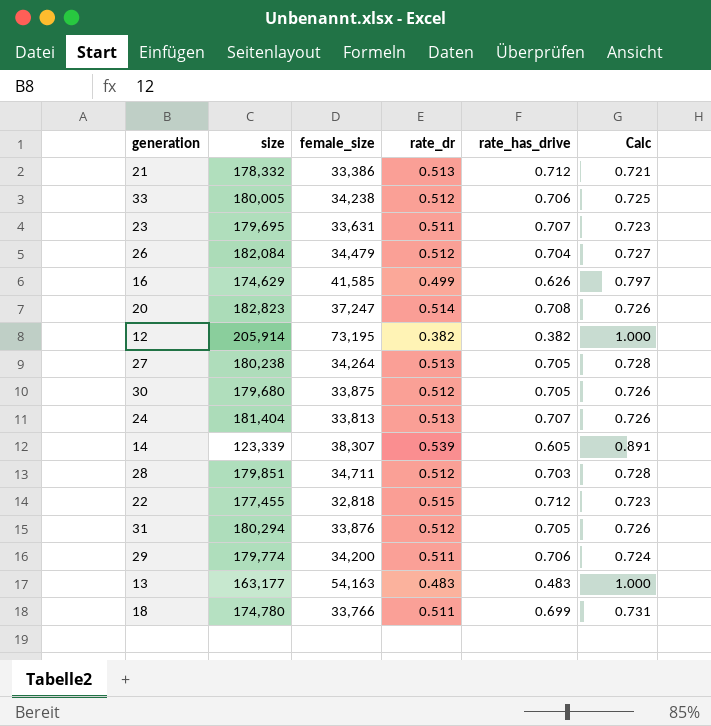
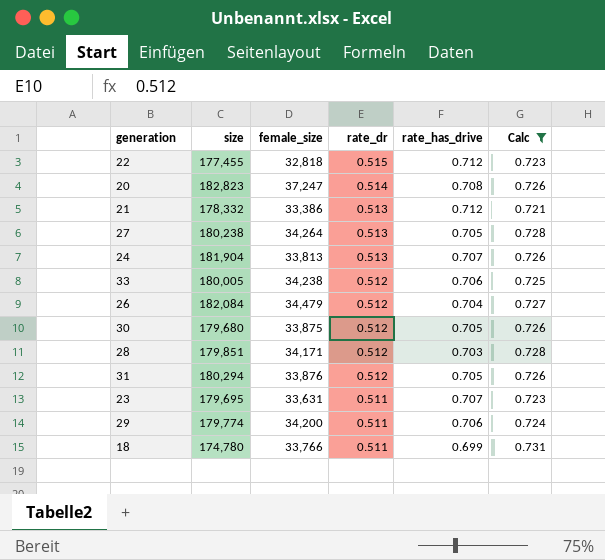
filter: none -> Calc <= 0.731
row order: none -> rate_dr descending
24 | size: 181,404 -> 181,904
28 | female_size: 34,711 -> 34,171

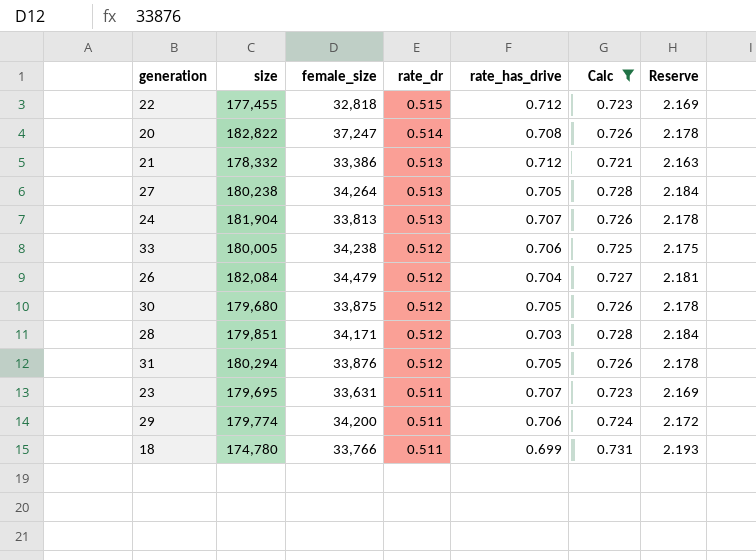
column Reserve | formula: none -> [Calc] * 3
20 | size: 182,823 -> 182,822

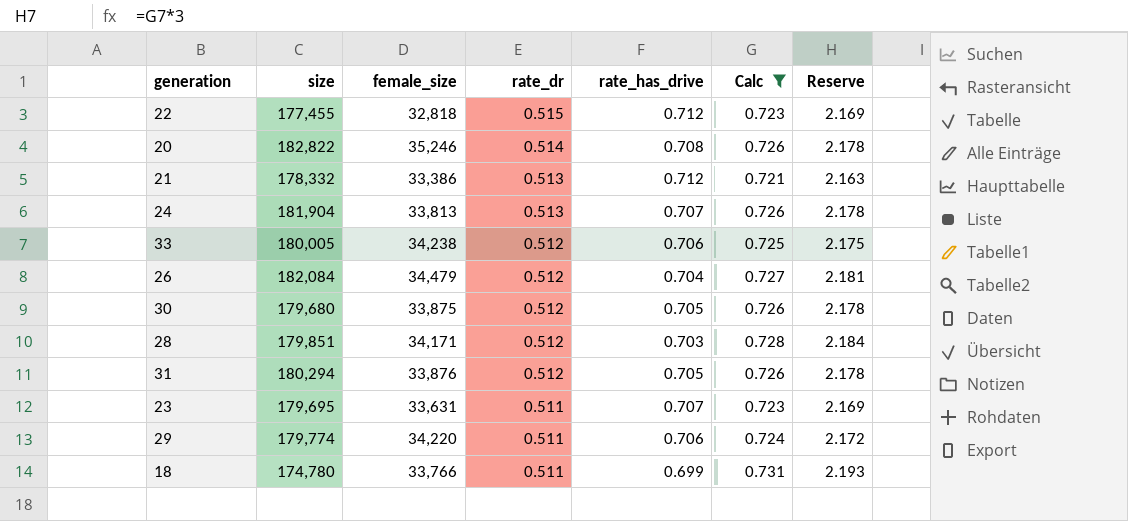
row 27: 180,238 | 34,264 | 0.513 | 0.705 | 0.728 | 2.184 -> none
20 | female_size: 37,247 -> 35,246
29 | female_size: 34,200 -> 34,220

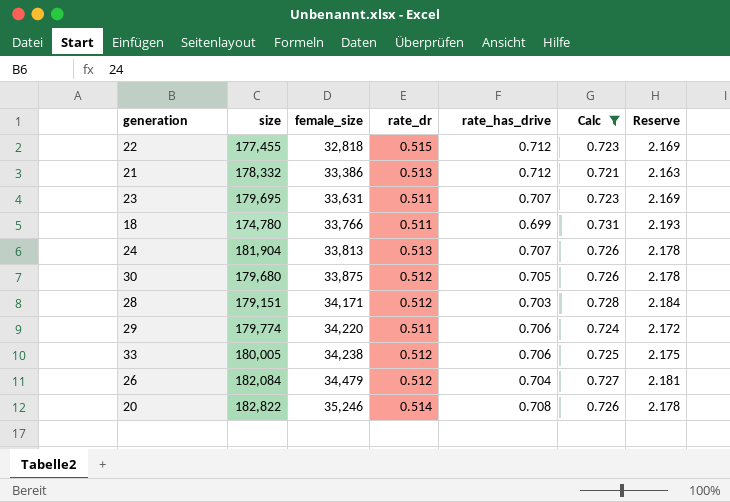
row order: rate_dr descending -> female_size ascending
row 31: 180,294 | 33,876 | 0.512 | 0.705 | 0.726 | 2.178 -> none
28 | size: 179,851 -> 179,151

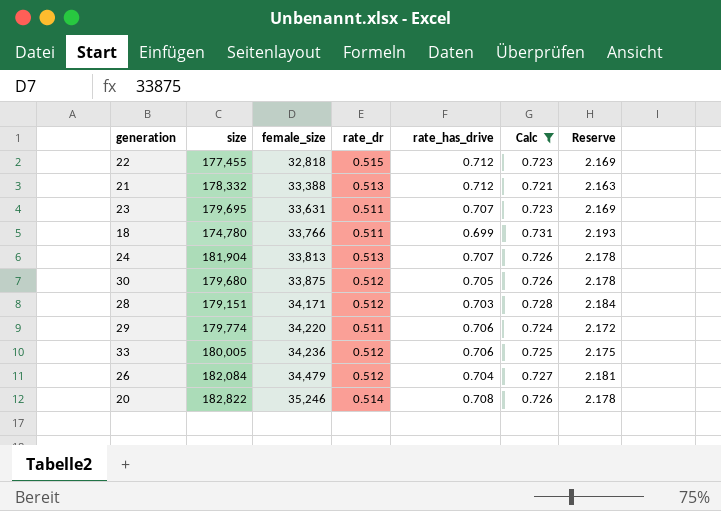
21 | female_size: 33,386 -> 33,388
33 | female_size: 34,238 -> 34,236

